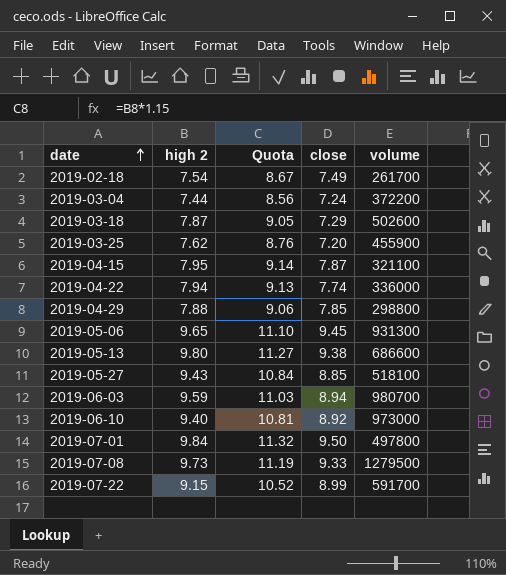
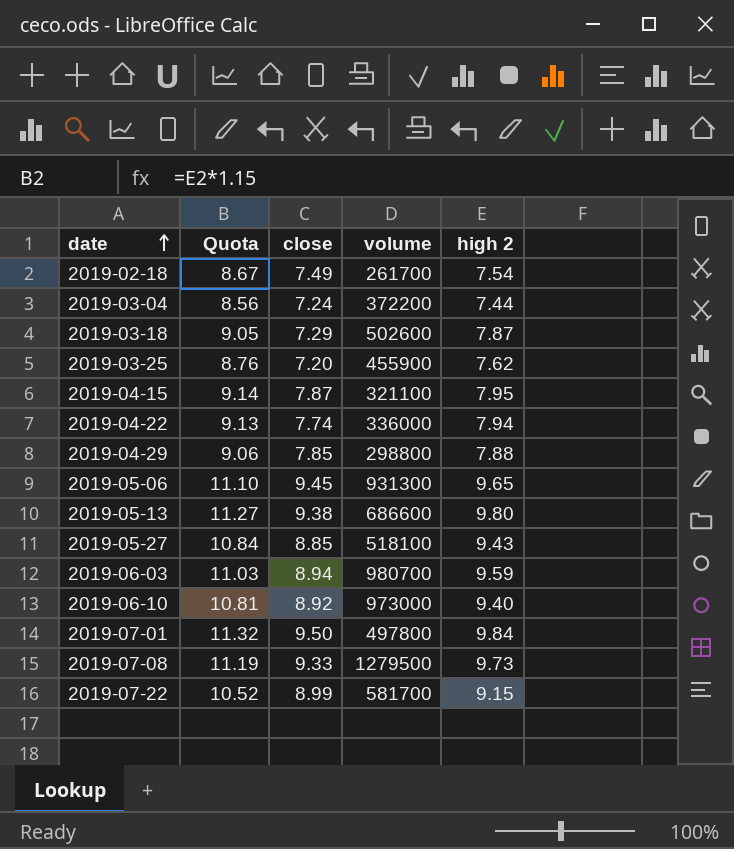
column high 2 | position: 2 -> 5
2019-07-22 | volume: 591700 -> 581700

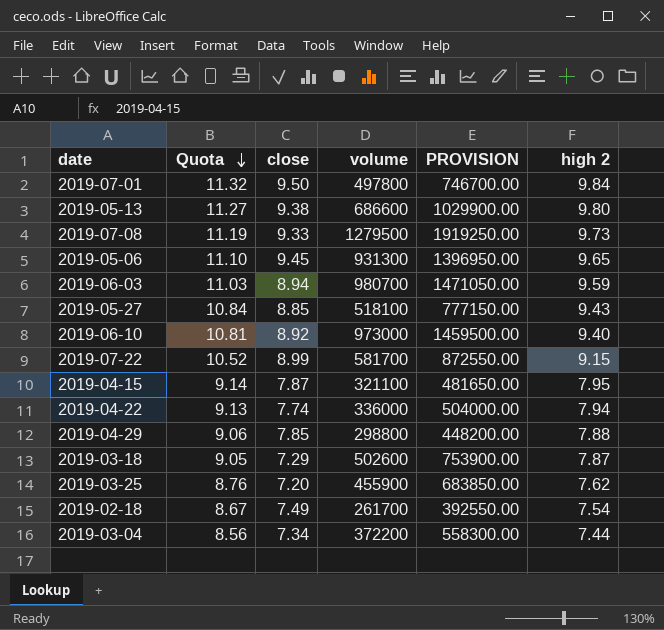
row order: date ascending -> Quota descending
column PROVISION | formula: none -> [volume] * 1.5
2019-03-04 | close: 7.24 -> 7.34

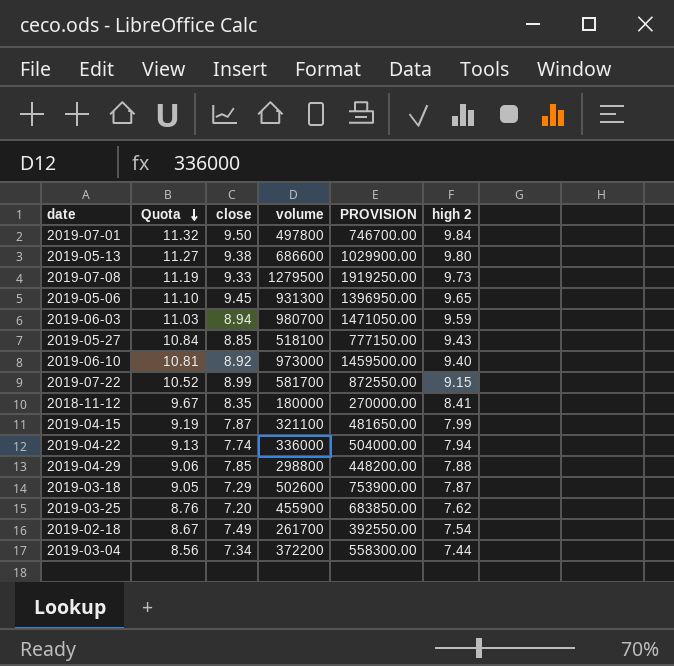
row 2018-11-12: none -> 9.67 | 8.35 | 180000 | 270000.00 | 8.41
2019-04-15 | Quota: 9.14 -> 9.19
2019-04-15 | high 2: 7.95 -> 7.99

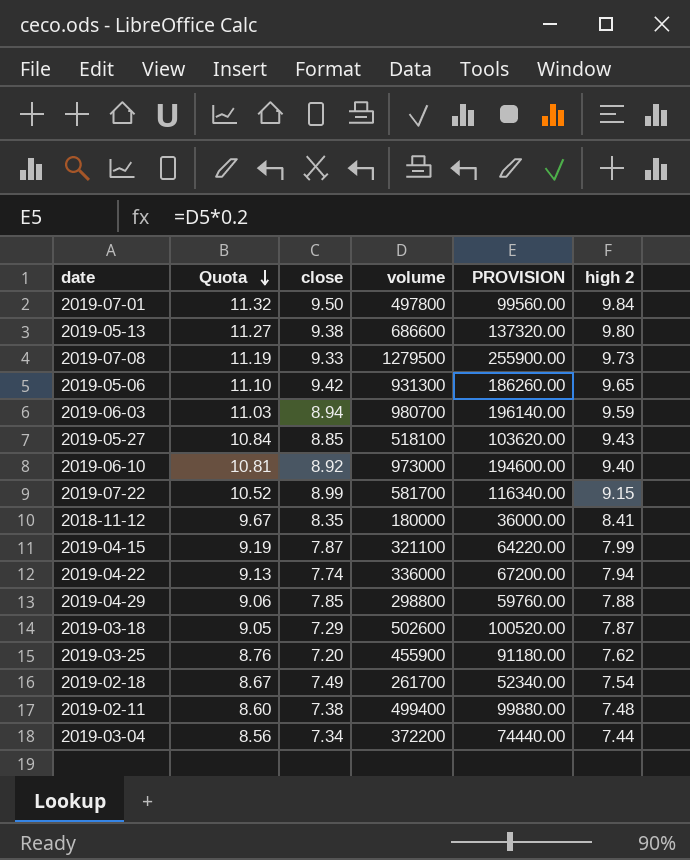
column PROVISION | formula: [volume] * 1.5 -> [volume] * 0.2
2019-05-06 | close: 9.45 -> 9.42
row 2019-02-11: none -> 8.60 | 7.38 | 499400 | 99880.00 | 7.48

